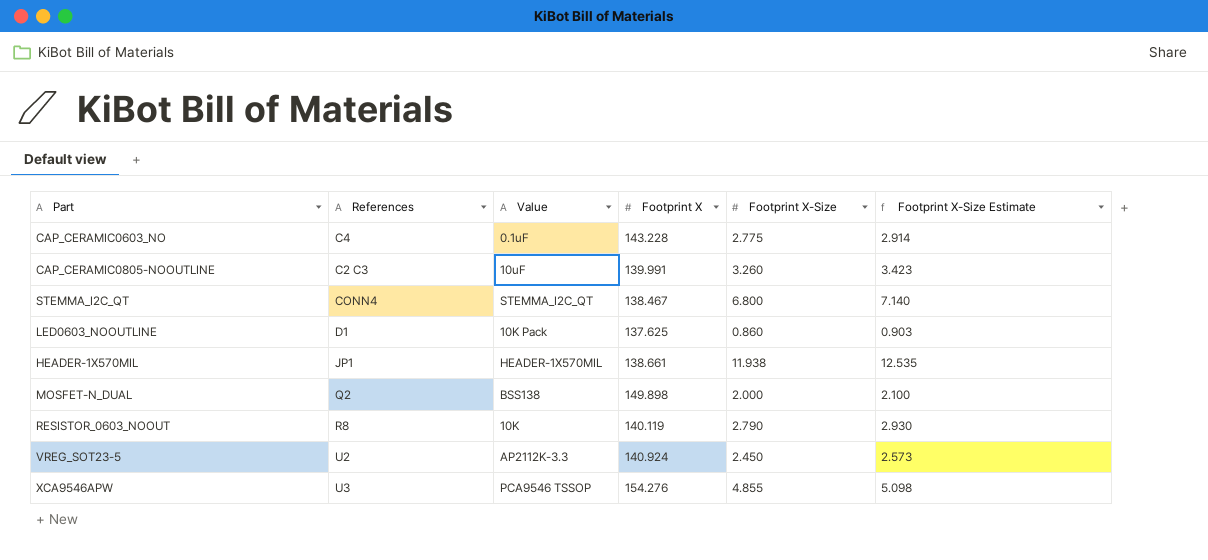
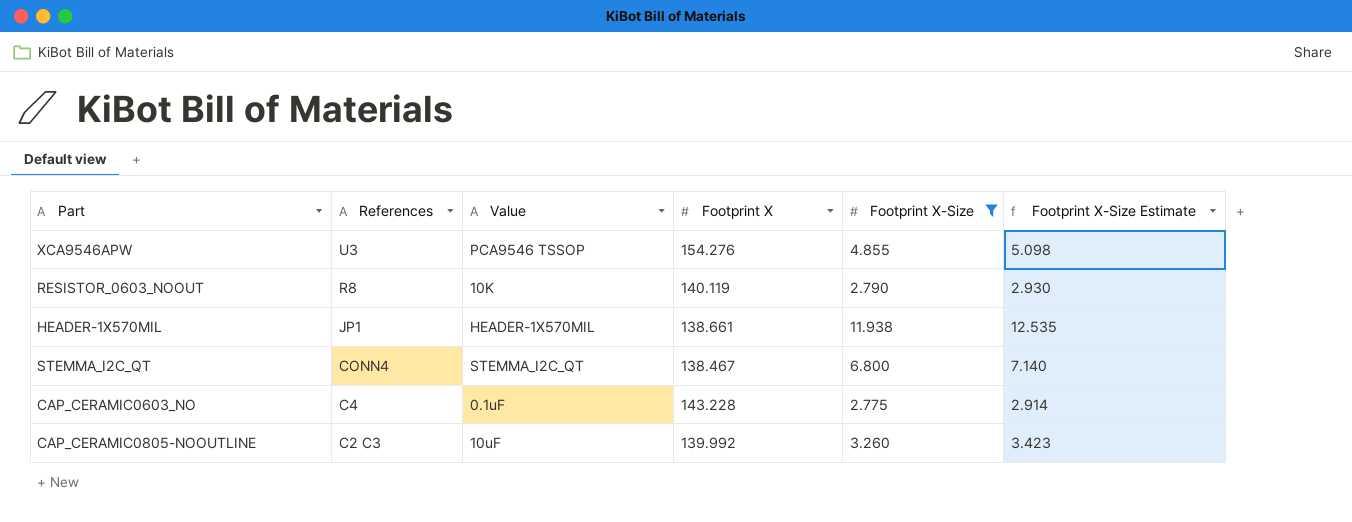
filter: none -> Footprint X-Size >= 2.775
row order: none -> References descending
CAP_CERAMIC0805-NOOUTLINE | Footprint X: 139.991 -> 139.992

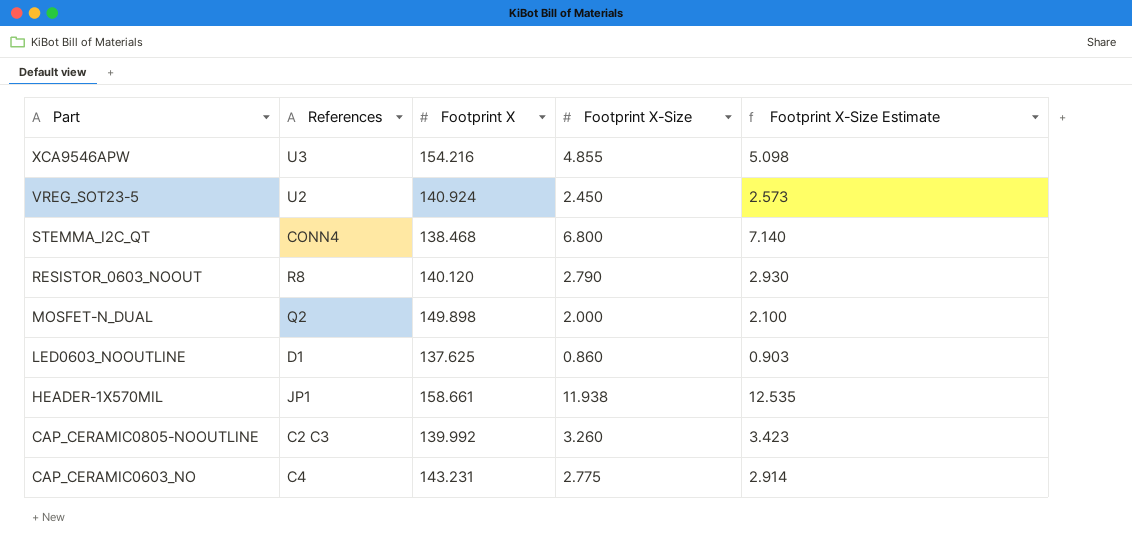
filter: Footprint X-Size >= 2.775 -> none
row order: References descending -> Part descending
column Value | position: 3 -> none
XCA9546APW | Footprint X: 154.276 -> 154.216
STEMMA_I2C_QT | Footprint X: 138.467 -> 138.468
RESISTOR_0603_NOOUT | Footprint X: 140.119 -> 140.120
HEADER-1X570MIL | Footprint X: 138.661 -> 158.661
CAP_CERAMIC0603_NO | Footprint X: 143.228 -> 143.231

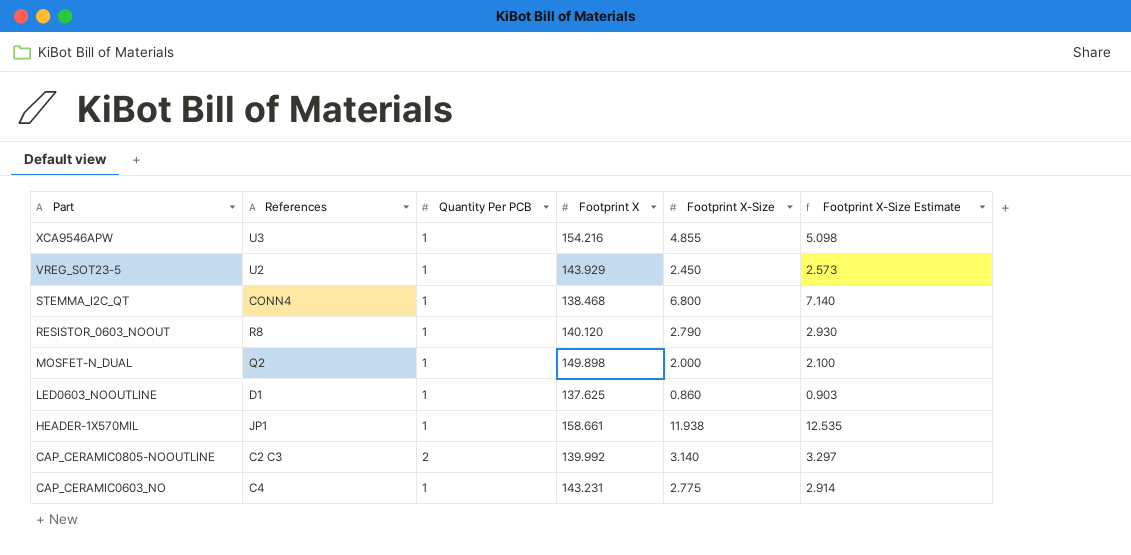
column Quantity Per PCB | position: none -> 3
VREG_SOT23-5 | Footprint X: 140.924 -> 143.929
CAP_CERAMIC0805-NOOUTLINE | Footprint X-Size: 3.260 -> 3.140
CAP_CERAMIC0805-NOOUTLINE | Footprint X-Size Estimate: 3.423 -> 3.297

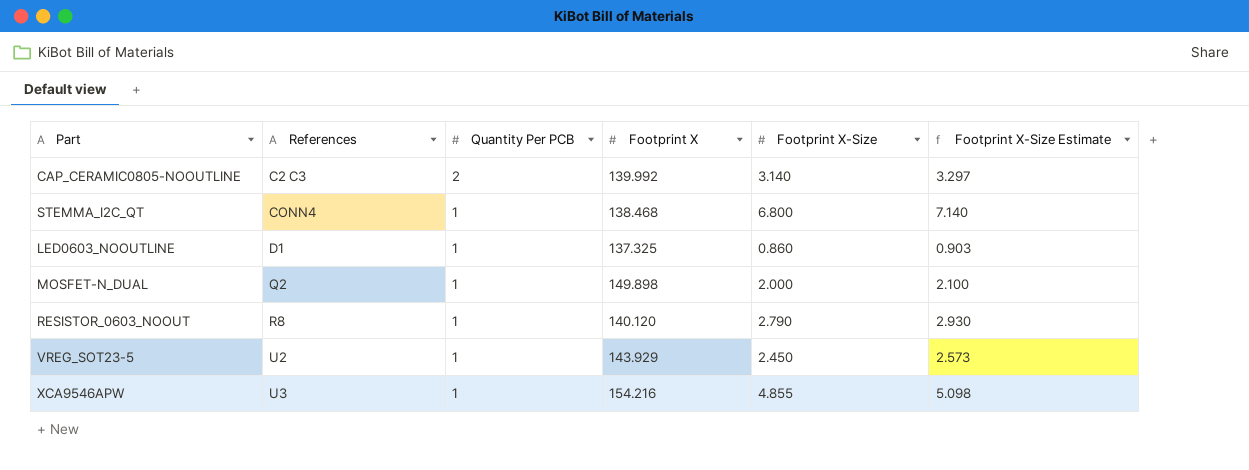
row order: Part descending -> References ascending
row HEADER-1X570MIL: JP1 | 1 | 158.661 | 11.938 | 12.535 -> none
row CAP_CERAMIC0603_NO: C4 | 1 | 143.231 | 2.775 | 2.914 -> none
LED0603_NOOUTLINE | Footprint X: 137.625 -> 137.325

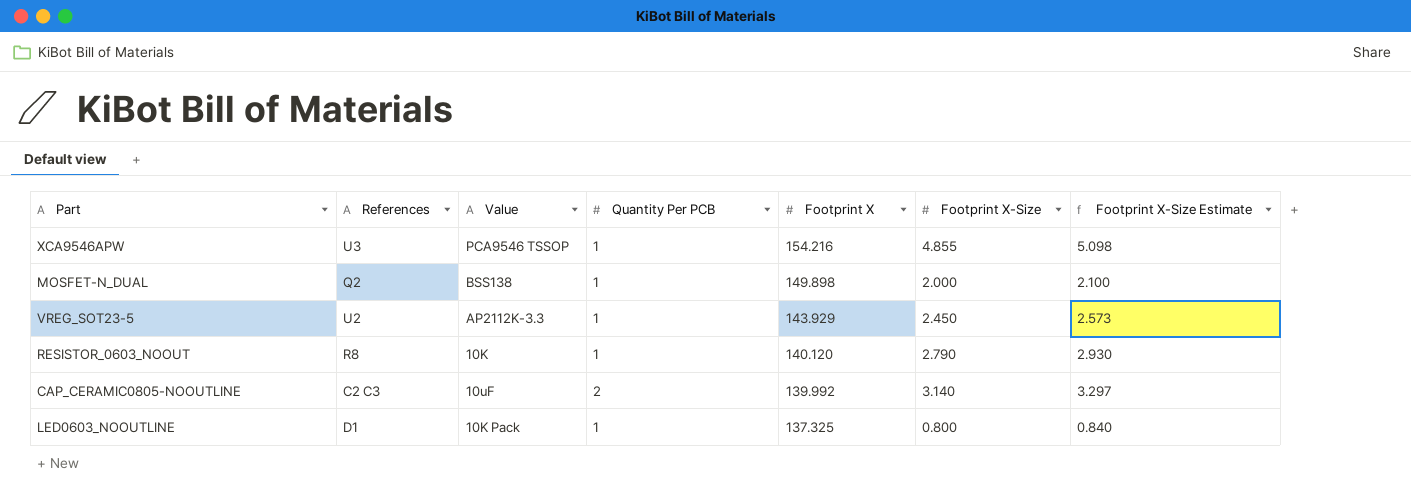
row order: References ascending -> Footprint X descending
column Value | position: none -> 3
row STEMMA_I2C_QT: CONN4 | 1 | 138.468 | 6.800 | 7.140 -> none
LED0603_NOOUTLINE | Footprint X-Size: 0.860 -> 0.800
LED0603_NOOUTLINE | Footprint X-Size Estimate: 0.903 -> 0.840

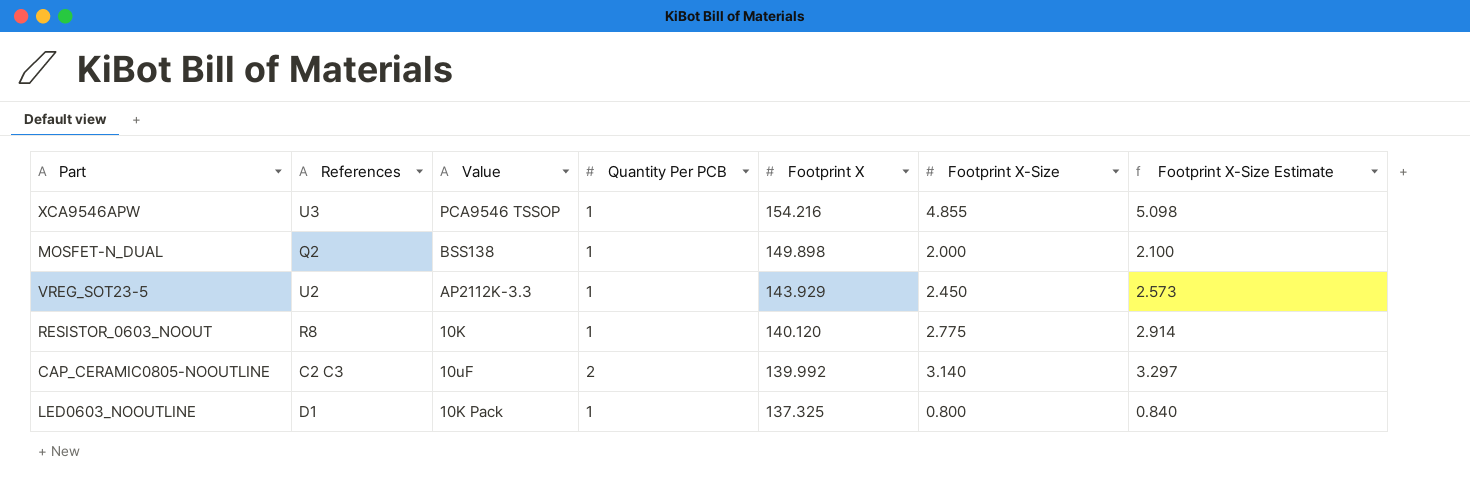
RESISTOR_0603_NOOUT | Footprint X-Size: 2.790 -> 2.775
RESISTOR_0603_NOOUT | Footprint X-Size Estimate: 2.930 -> 2.914

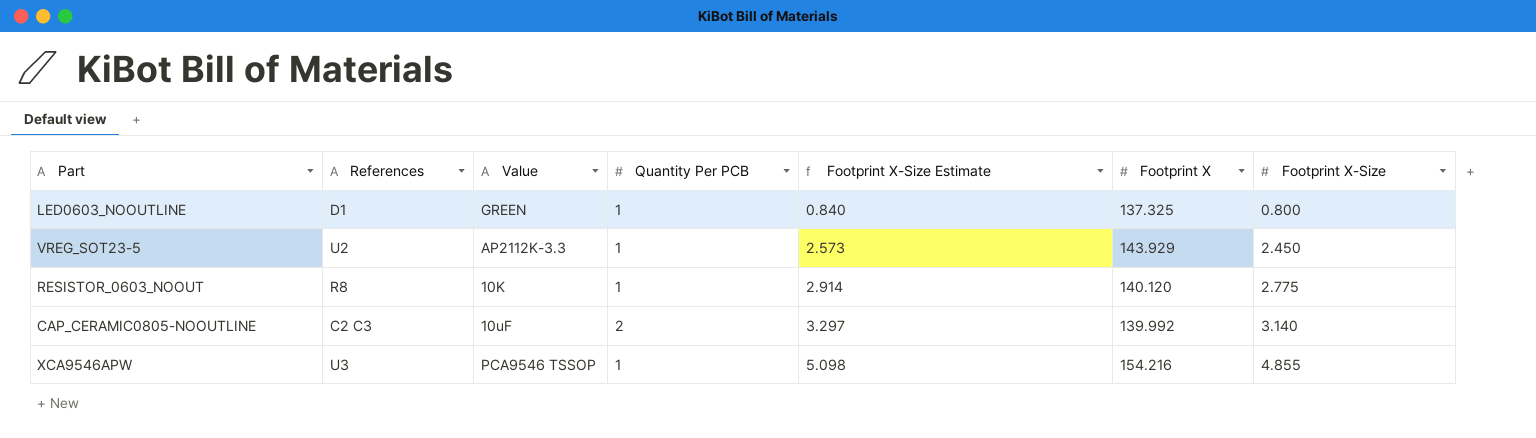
row order: Footprint X descending -> Footprint X-Size Estimate ascending
column Footprint X-Size Estimate | position: 7 -> 5
row MOSFET-N_DUAL: Q2 | BSS138 | 1 | 149.898 | 2.000 | 2.100 -> none
LED0603_NOOUTLINE | Value: 10K Pack -> GREEN

